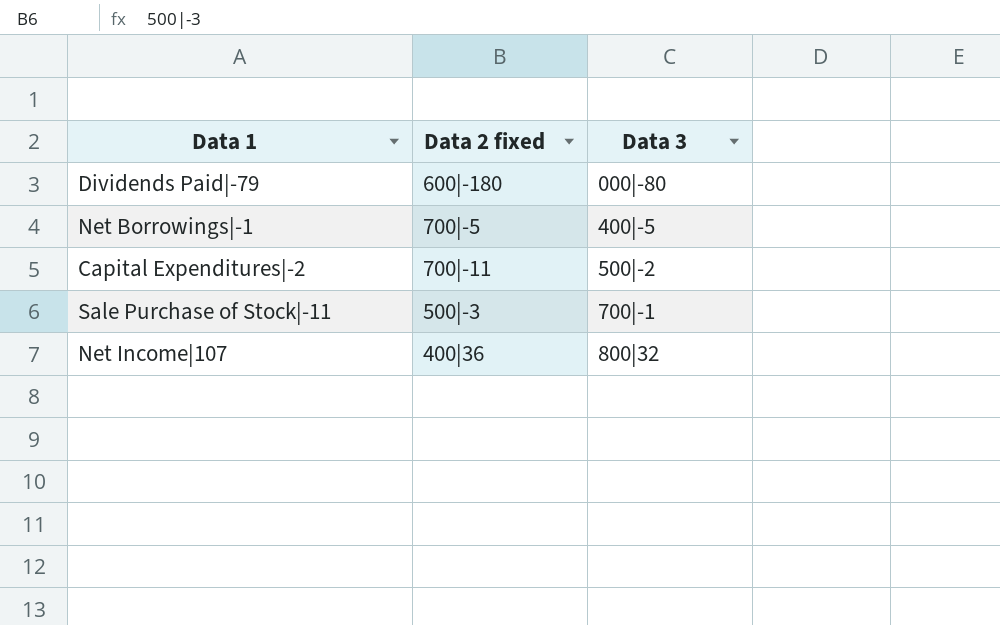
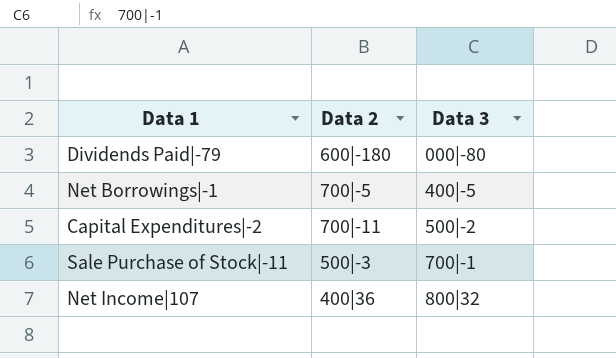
column name: Data 2 fixed -> Data 2

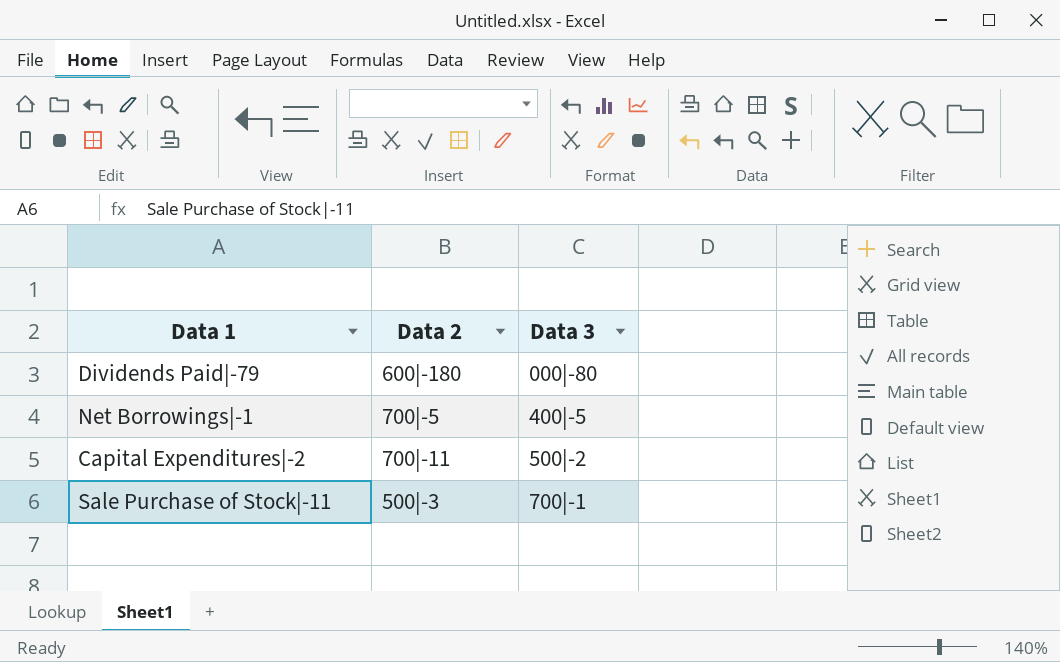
row Net Income|107: 400|36 | 800|32 -> none

